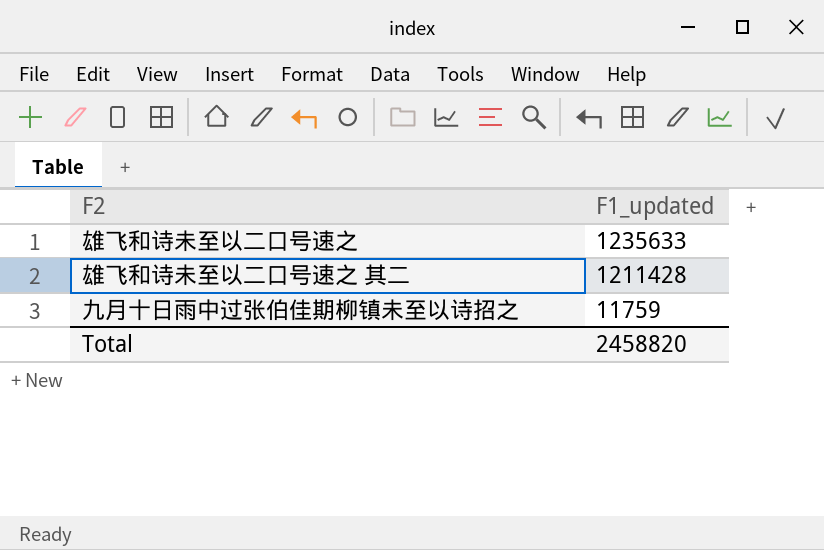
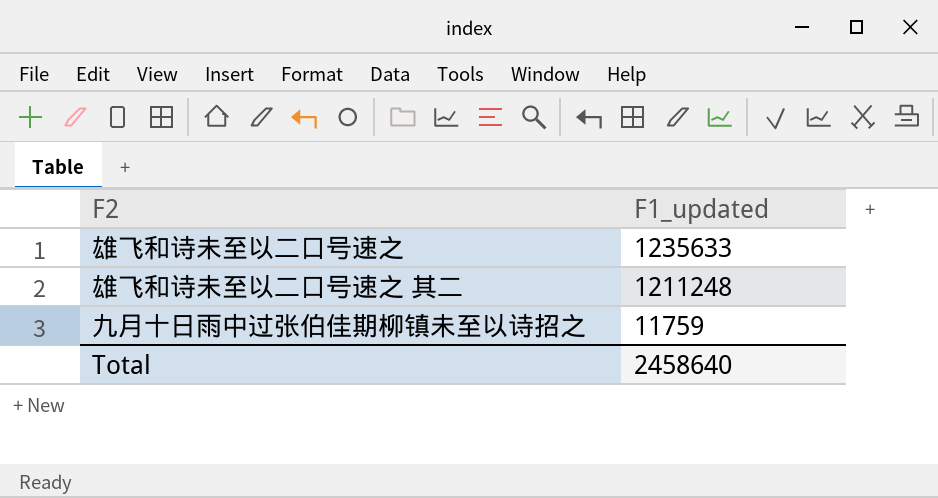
雄飞和诗未至以二口号速之 其二 | F1_updated: 1211428 -> 1211248
Total | F1_updated: 2458820 -> 2458640

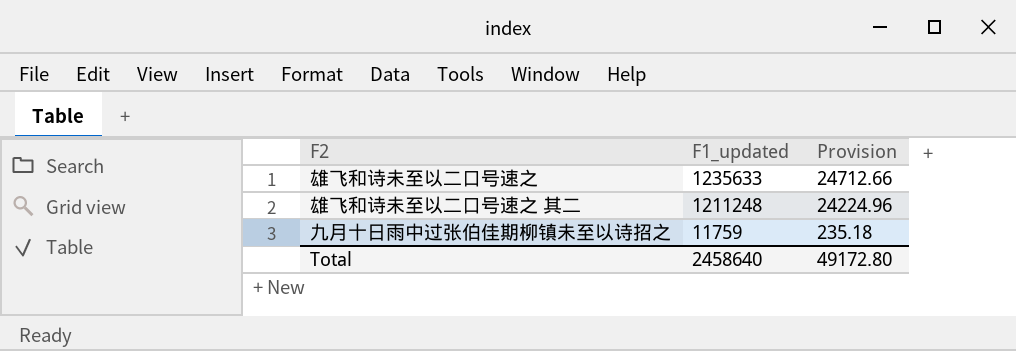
column Provision | formula: none -> [F1_updated] * 0.02

